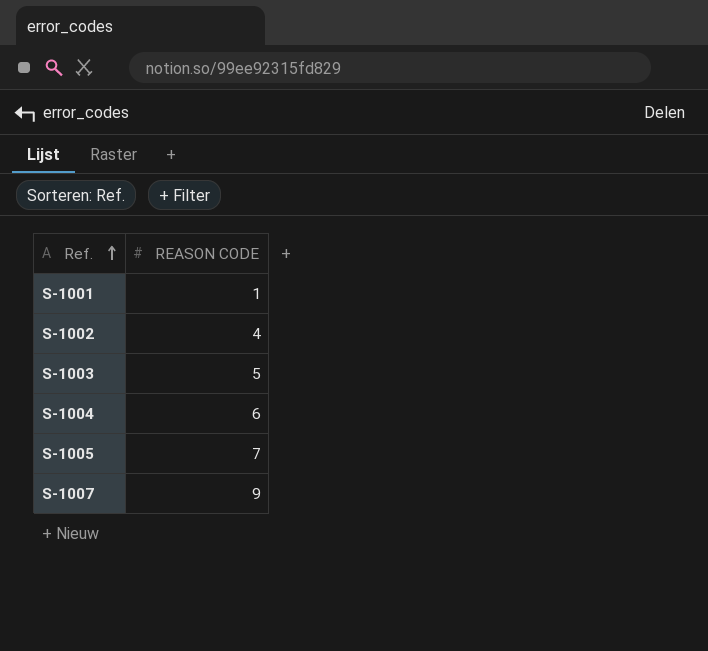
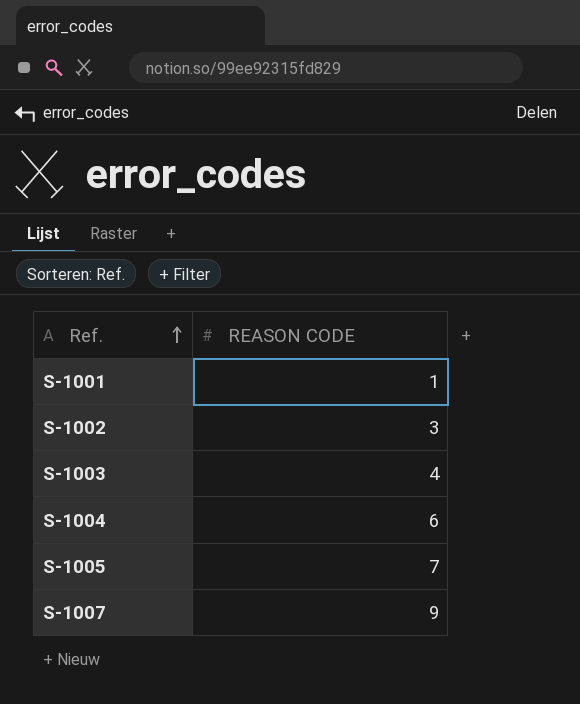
S-1002 | REASON CODE: 4 -> 3
S-1003 | REASON CODE: 5 -> 4

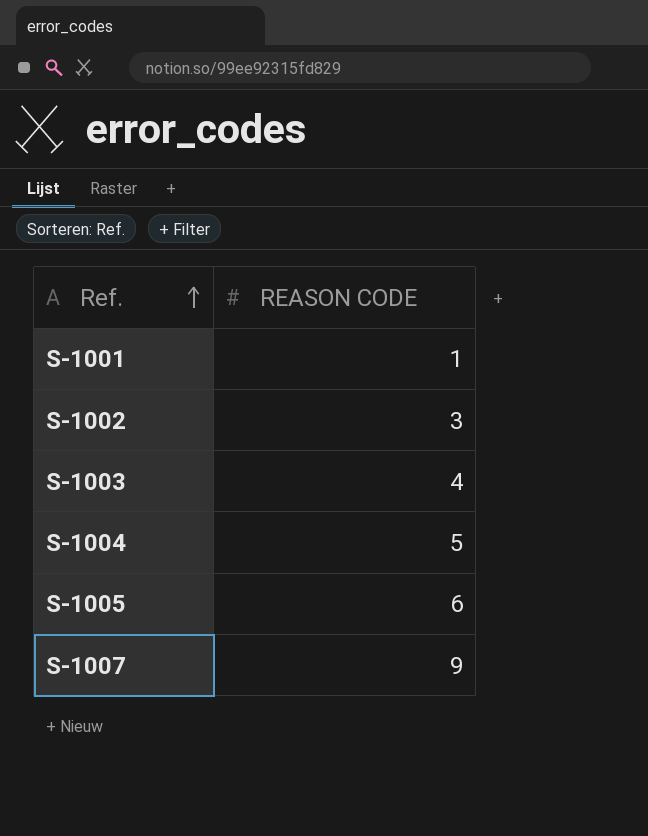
S-1004 | REASON CODE: 6 -> 5
S-1005 | REASON CODE: 7 -> 6

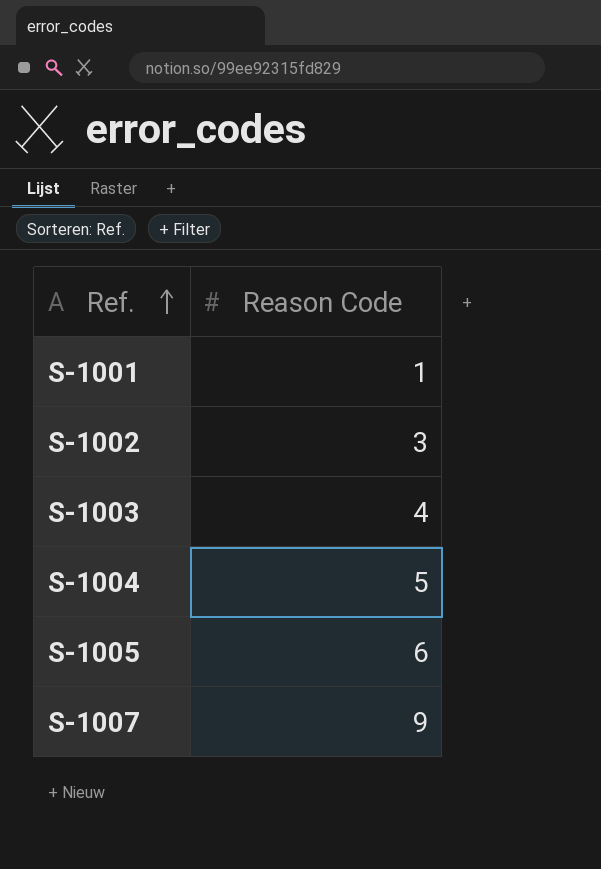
column name: REASON CODE -> Reason Code

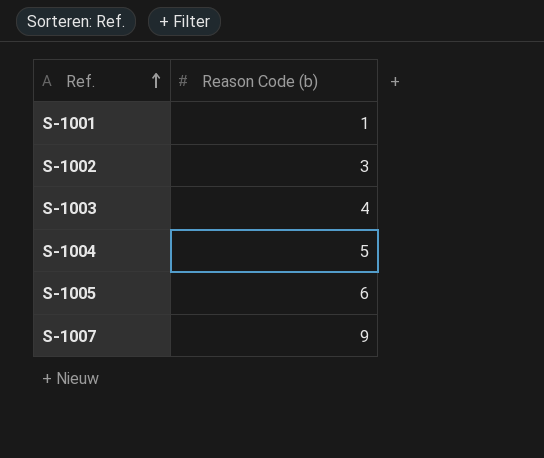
column name: Reason Code -> Reason Code (b)

